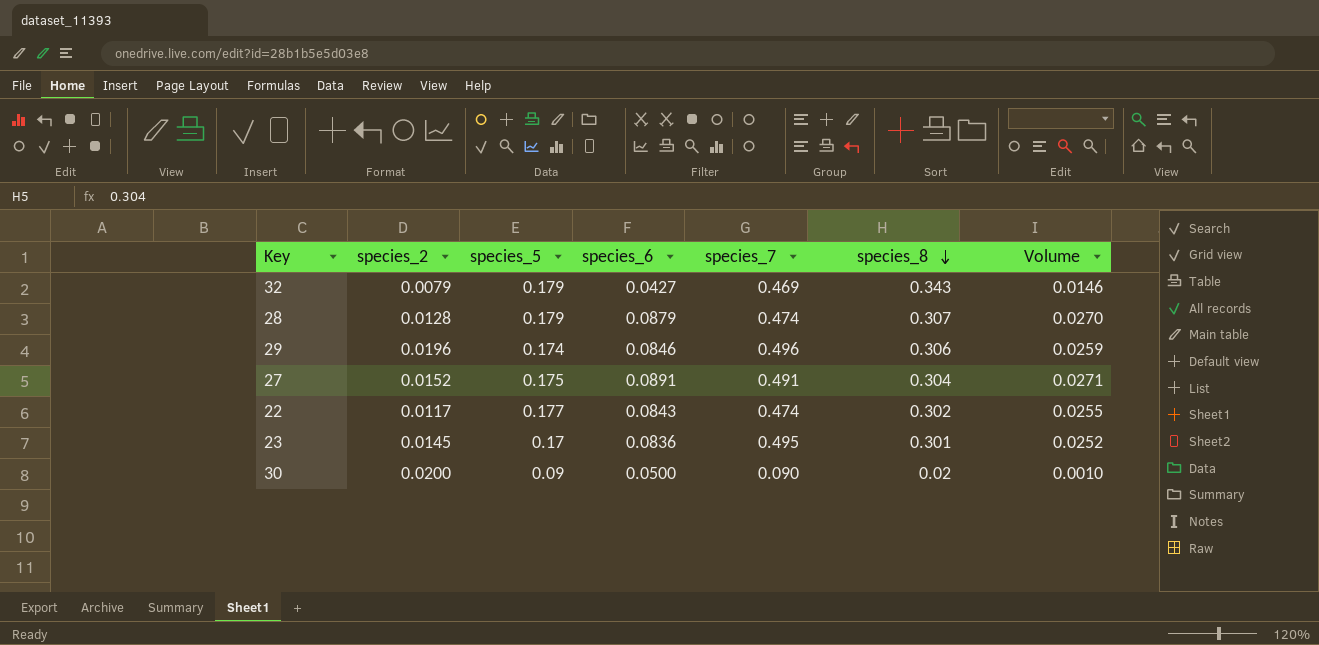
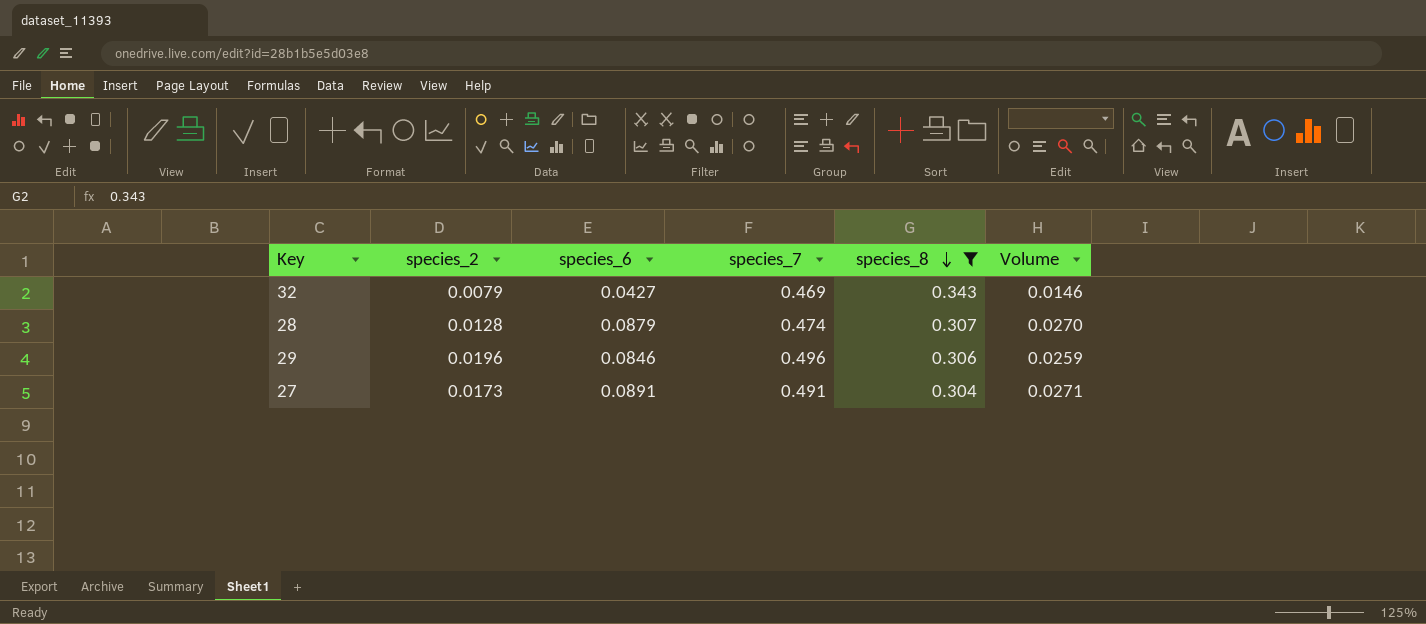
filter: none -> species_8 >= 0.304
column species_5 | position: 3 -> none
27 | species_2: 0.0152 -> 0.0173

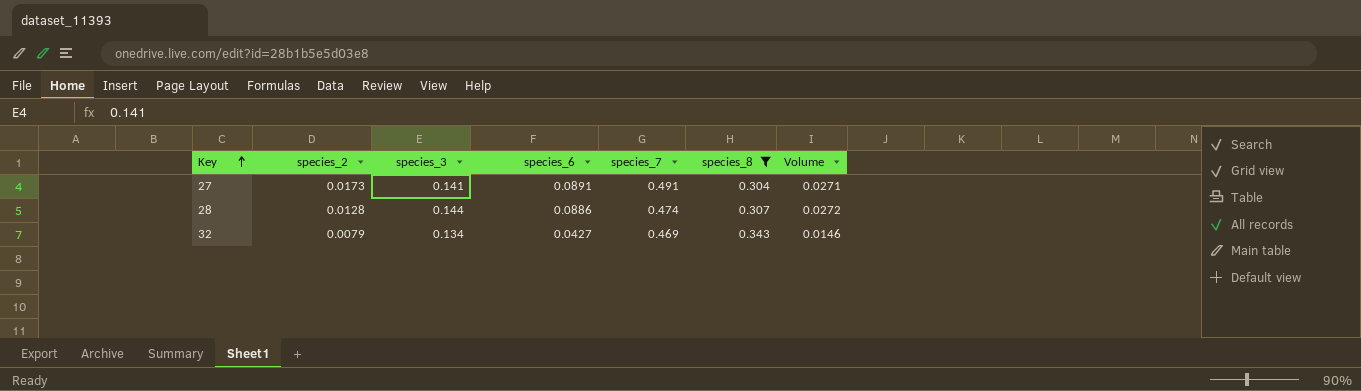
row order: species_8 descending -> Key ascending
column species_3 | position: none -> 3
row 29: 0.0196 | 0.0846 | 0.496 | 0.306 | 0.0259 -> none
28 | species_6: 0.0879 -> 0.0886
28 | Volume: 0.0270 -> 0.0272

